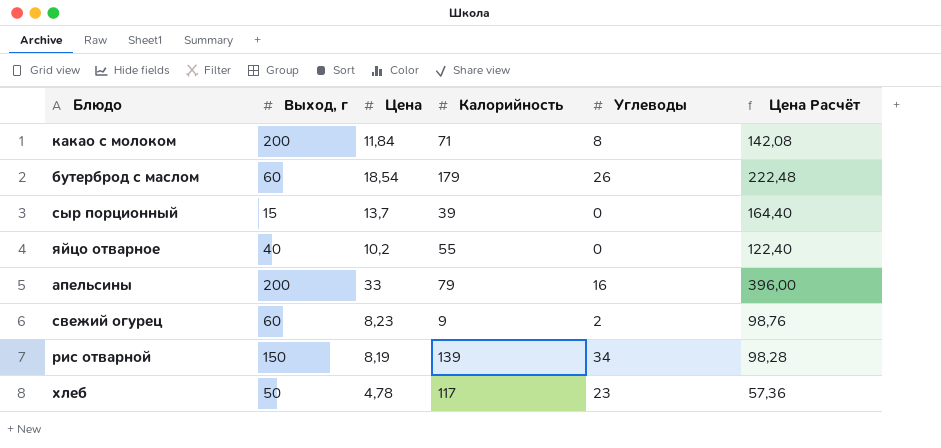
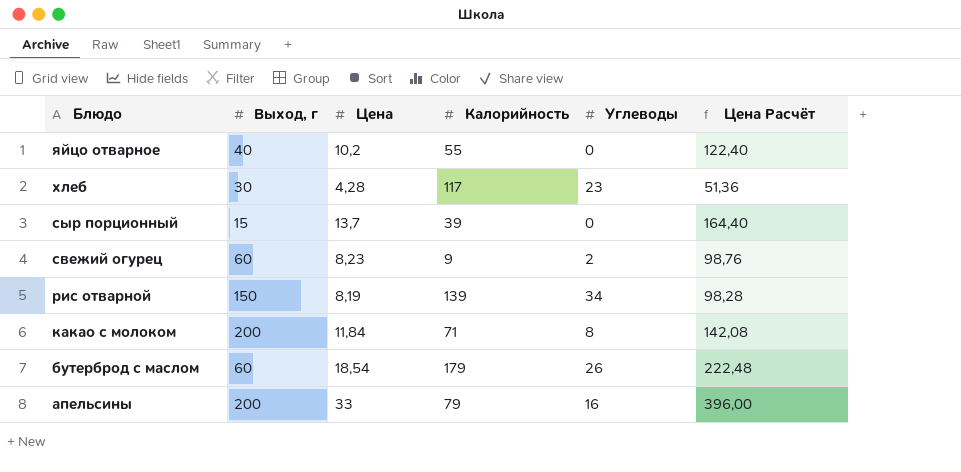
row order: none -> Блюдо descending
хлеб | Выход, г: 50 -> 30
хлеб | Цена: 4,78 -> 4,28
хлеб | Цена Расчёт: 57,36 -> 51,36

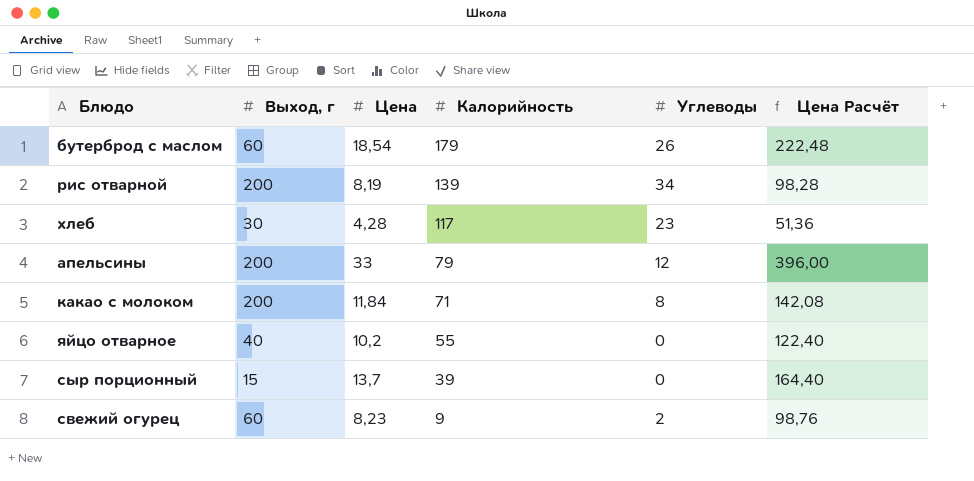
row order: Блюдо descending -> Калорийность descending
рис отварной | Выход, г: 150 -> 200
апельсины | Углеводы: 16 -> 12

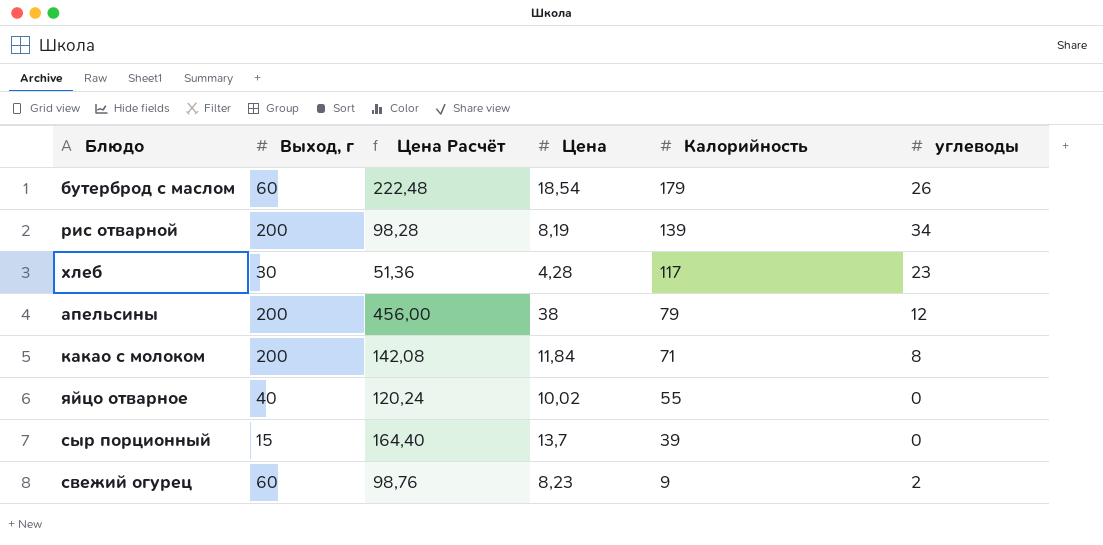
column Цена Расчёт | position: 6 -> 3
column name: Углеводы -> углеводы
апельсины | Цена Расчёт: 396,00 -> 456,00
апельсины | Цена: 33 -> 38
яйцо отварное | Цена Расчёт: 122,40 -> 120,24
яйцо отварное | Цена: 10,2 -> 10,02

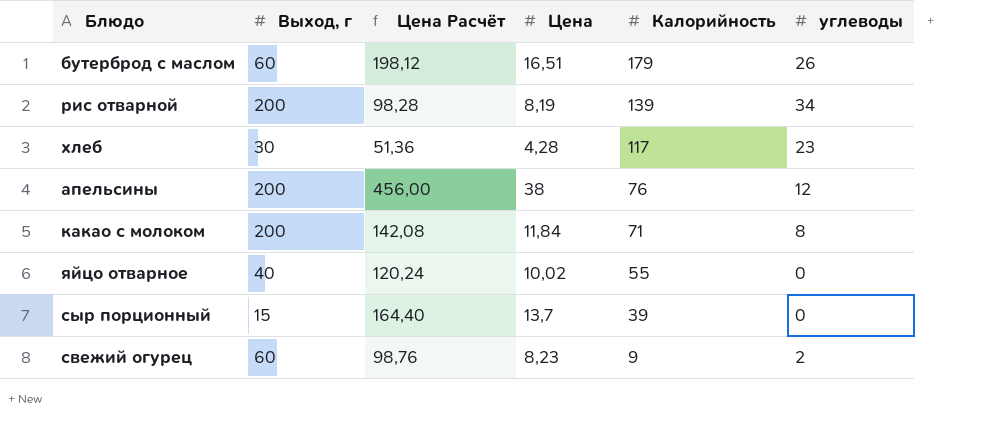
бутерброд с маслом | Цена Расчёт: 222,48 -> 198,12
бутерброд с маслом | Цена: 18,54 -> 16,51
апельсины | Калорийность: 79 -> 76

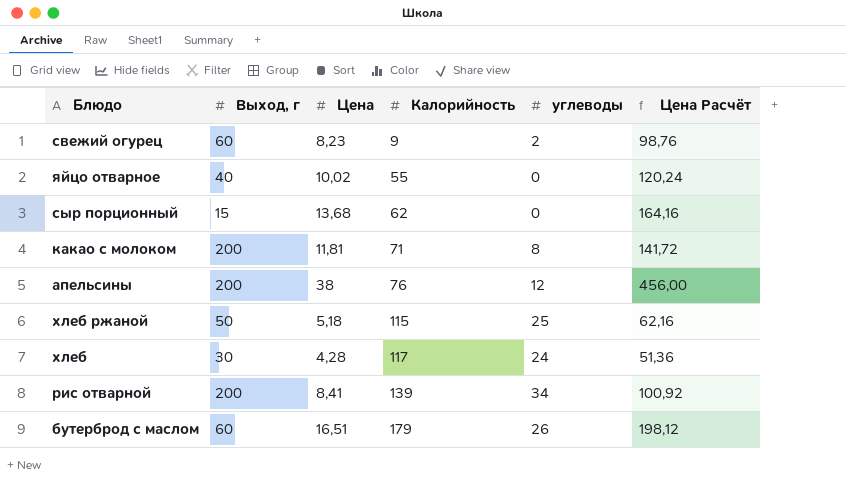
row order: Калорийность descending -> Калорийность ascending
column Цена Расчёт | position: 3 -> 6
сыр порционный | Цена: 13,7 -> 13,68
сыр порционный | Калорийность: 39 -> 62
сыр порционный | Цена Расчёт: 164,40 -> 164,16
какао с молоком | Цена: 11,84 -> 11,81
какао с молоком | Цена Расчёт: 142,08 -> 141,72
row хлеб ржаной: none -> 50 | 5,18 | 115 | 25 | 62,16
хлеб | углеводы: 23 -> 24
рис отварной | Цена: 8,19 -> 8,41
рис отварной | Цена Расчёт: 98,28 -> 100,92

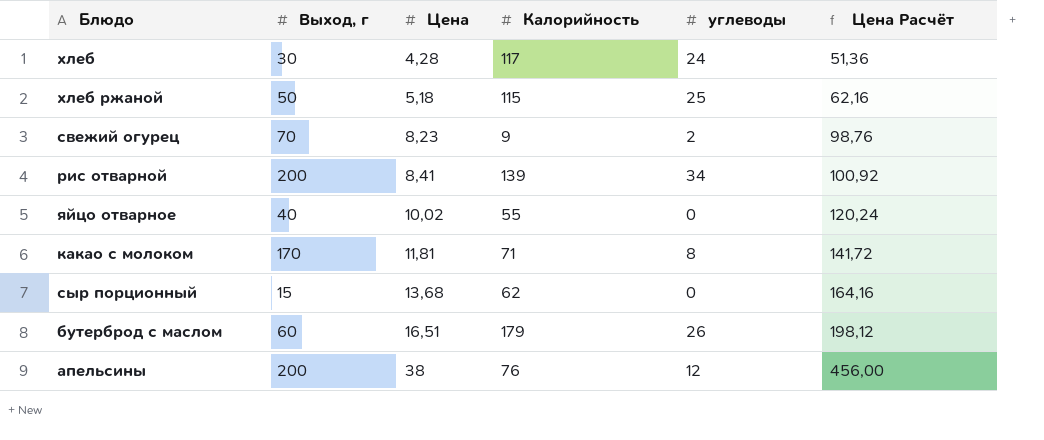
row order: Калорийность ascending -> Цена ascending
свежий огурец | Выход, г: 60 -> 70
какао с молоком | Выход, г: 200 -> 170

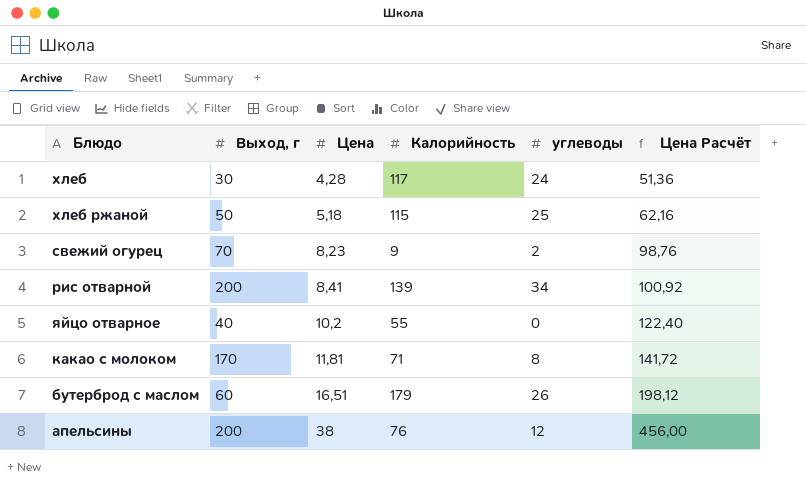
row сыр порционный: 15 | 13,68 | 62 | 0 | 164,16 -> none
яйцо отварное | Цена: 10,02 -> 10,2
яйцо отварное | Цена Расчёт: 120,24 -> 122,40

